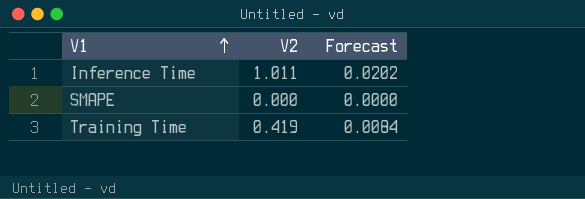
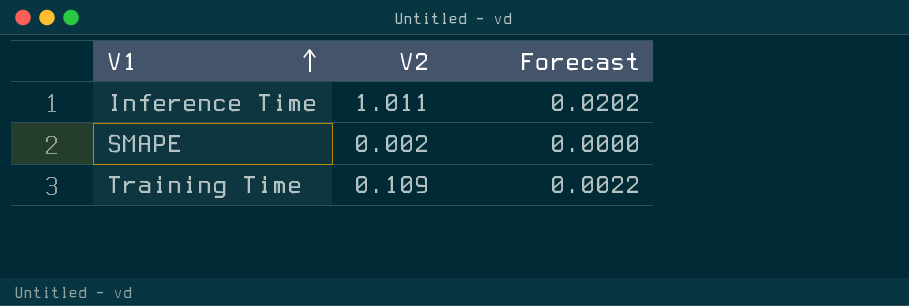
SMAPE | V2: 0.000 -> 0.002
Training Time | V2: 0.419 -> 0.109
Training Time | Forecast: 0.0084 -> 0.0022

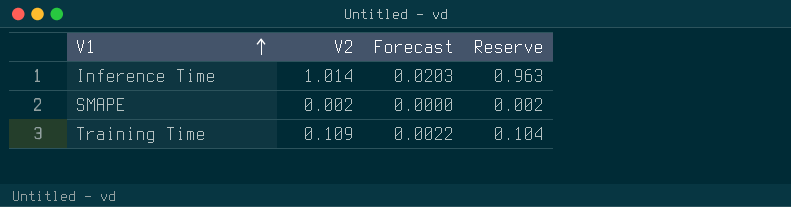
column Reserve | formula: none -> [V2] * 0.95
Inference Time | V2: 1.011 -> 1.014
Inference Time | Forecast: 0.0202 -> 0.0203

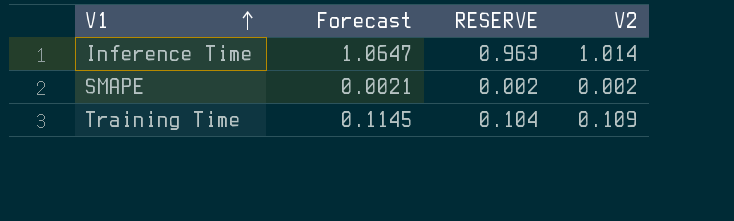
column Forecast | formula: [V2] * 0.02 -> [V2] * 1.05
column name: Reserve -> RESERVE
column V2 | position: 2 -> 4

